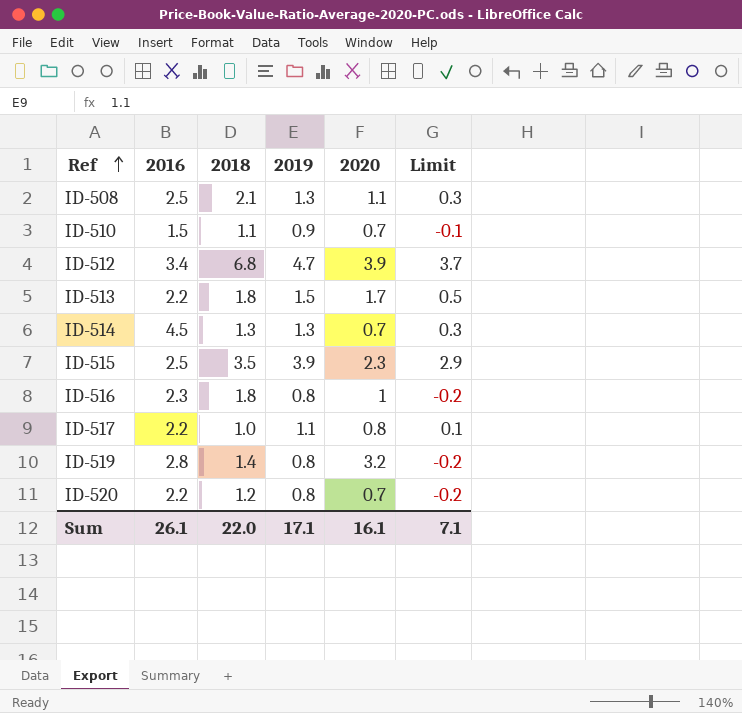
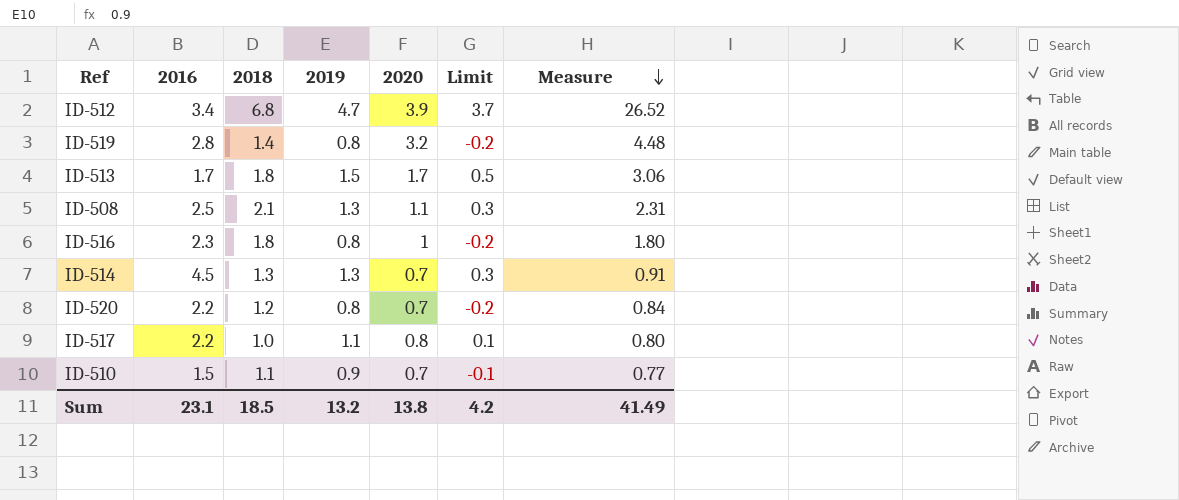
row order: Ref ascending -> Measure descending
column Measure | formula: none -> [2018] * [2020]
row ID-515: 2.5 | 3.5 | 3.9 | 2.3 | 2.9 -> none
ID-513 | 2016: 2.2 -> 1.7
Sum | 2016: 26.1 -> 23.1
Sum | 2018: 22.0 -> 18.5
Sum | 2019: 17.1 -> 13.2
Sum | 2020: 16.1 -> 13.8
Sum | Limit: 7.1 -> 4.2

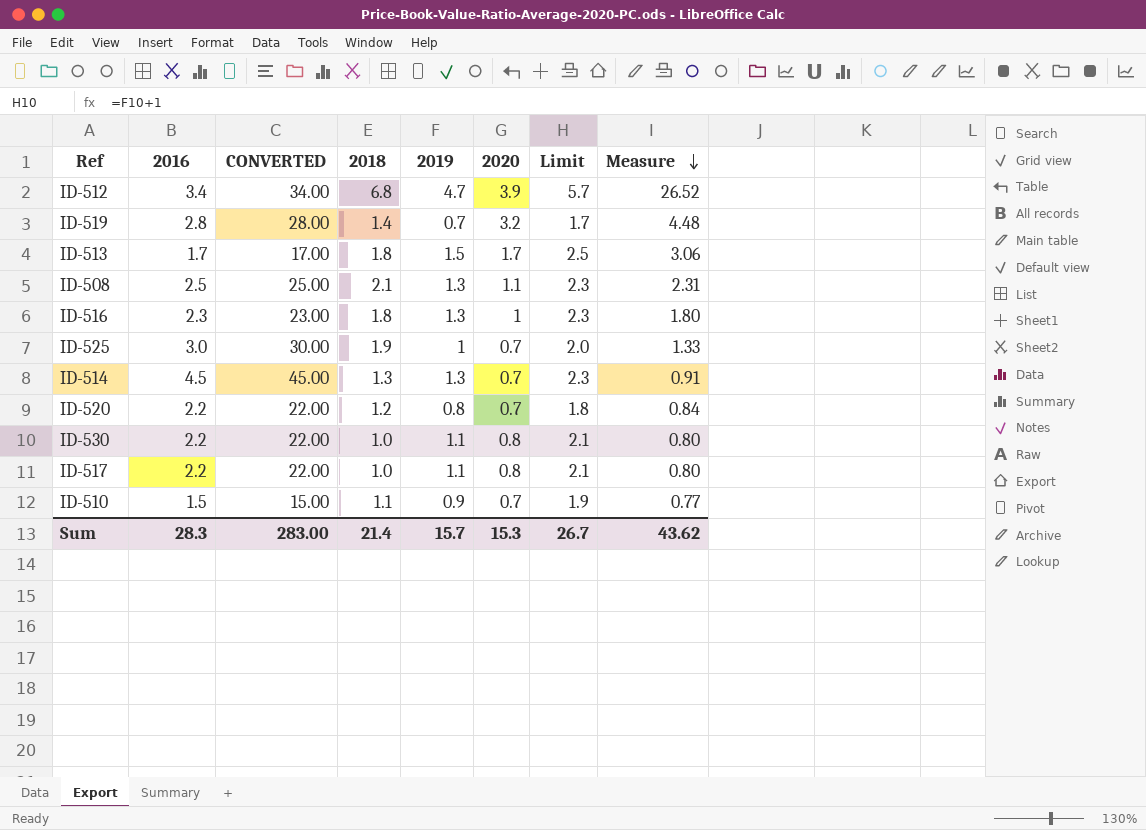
column CONVERTED | formula: none -> [2016] * 10
column Limit | formula: [2019] - 1 -> [2019] + 1
ID-519 | 2019: 0.8 -> 0.7
ID-516 | 2019: 0.8 -> 1.3
row ID-525: none -> 3.0 | 30.00 | 1.9 | 1 | 0.7 | 2.0 | 1.33
row ID-530: none -> 2.2 | 22.00 | 1.0 | 1.1 | 0.8 | 2.1 | 0.80
Sum | 2016: 23.1 -> 28.3
Sum | 2018: 18.5 -> 21.4
Sum | 2019: 13.2 -> 15.7
Sum | 2020: 13.8 -> 15.3
Sum | Limit: 4.2 -> 26.7
Sum | Measure: 41.49 -> 43.62

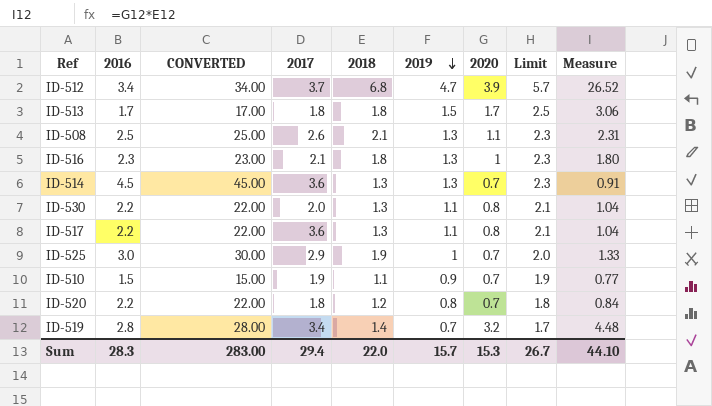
row order: Measure descending -> 2019 descending
column 2017 | position: none -> 4
ID-530 | 2018: 1.0 -> 1.3
ID-530 | Measure: 0.80 -> 1.04
ID-517 | 2018: 1.0 -> 1.3
ID-517 | Measure: 0.80 -> 1.04
Sum | 2018: 21.4 -> 22.0
Sum | Measure: 43.62 -> 44.10

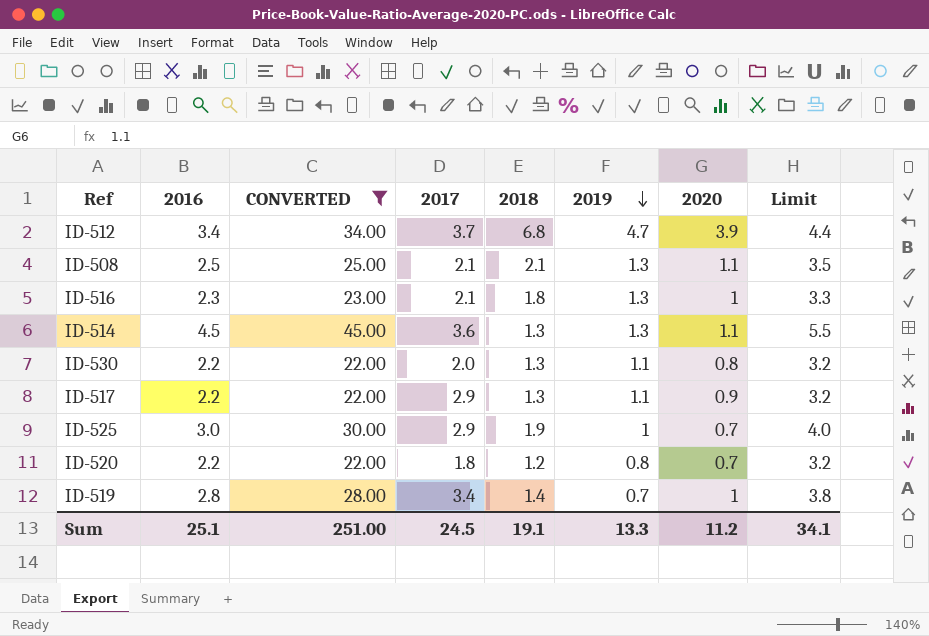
filter: none -> CONVERTED >= 22.00
column Measure | formula: [2018] * [2020] -> none
column Limit | formula: [2019] + 1 -> [2016] + 1
ID-508 | 2017: 2.6 -> 2.1
ID-514 | 2020: 0.7 -> 1.1
ID-517 | 2017: 3.6 -> 2.9
ID-517 | 2020: 0.8 -> 0.9
ID-519 | 2020: 3.2 -> 1
Sum | 2016: 28.3 -> 25.1
Sum | CONVERTED: 283.00 -> 251.00
Sum | 2017: 29.4 -> 24.5
Sum | 2018: 22.0 -> 19.1
Sum | 2019: 15.7 -> 13.3
Sum | 2020: 15.3 -> 11.2
Sum | Limit: 26.7 -> 34.1

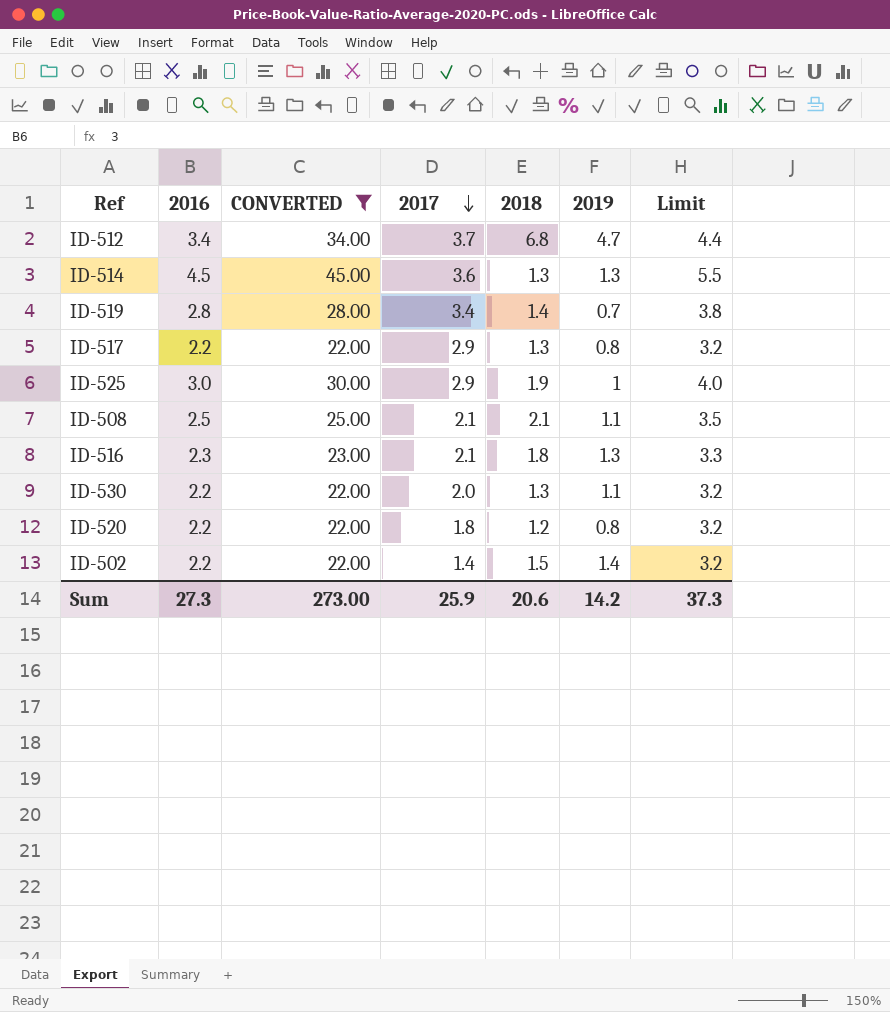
row order: 2019 descending -> 2017 descending
column 2020 | position: 7 -> none
ID-517 | 2019: 1.1 -> 0.8
ID-508 | 2019: 1.3 -> 1.1
row ID-502: none -> 2.2 | 22.00 | 1.4 | 1.5 | 1.4 | 3.2
Sum | 2016: 25.1 -> 27.3
Sum | CONVERTED: 251.00 -> 273.00
Sum | 2017: 24.5 -> 25.9
Sum | 2018: 19.1 -> 20.6
Sum | 2019: 13.3 -> 14.2
Sum | Limit: 34.1 -> 37.3

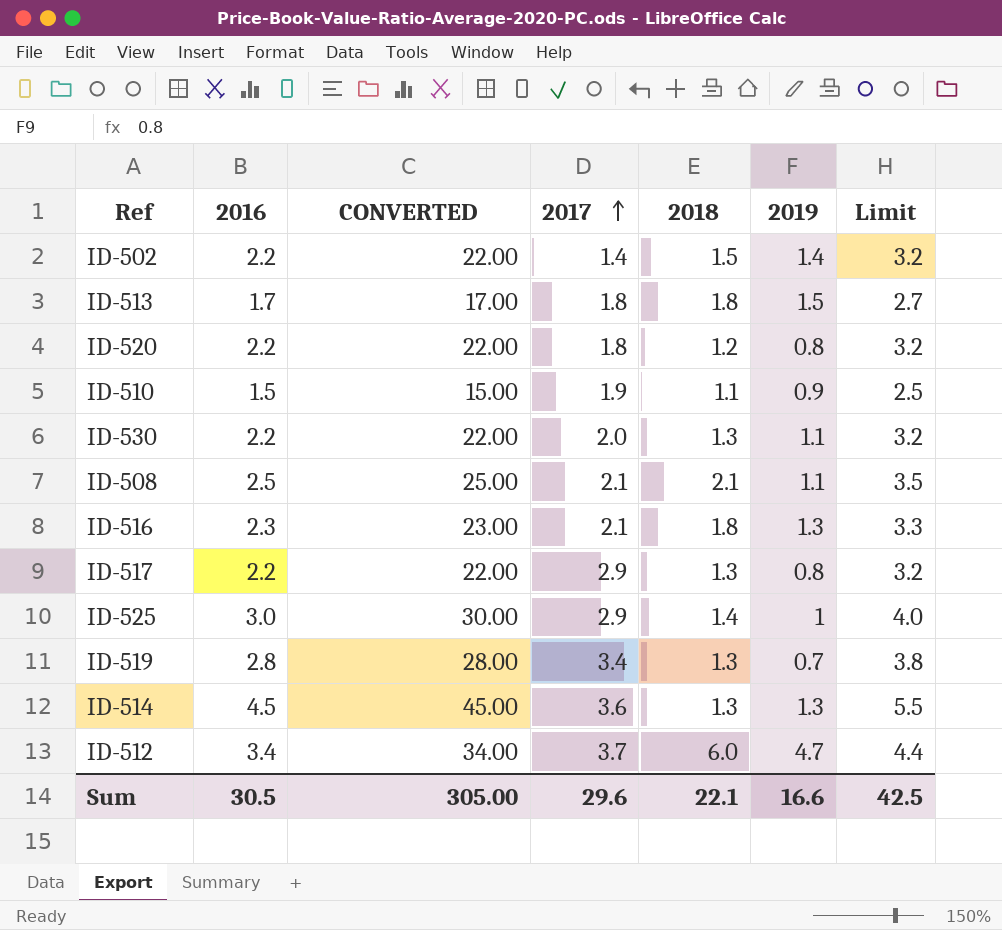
filter: CONVERTED >= 22.00 -> none
row order: 2017 descending -> 2017 ascending
ID-525 | 2018: 1.9 -> 1.4
ID-519 | 2018: 1.4 -> 1.3
ID-512 | 2018: 6.8 -> 6.0
Sum | 2016: 27.3 -> 30.5
Sum | CONVERTED: 273.00 -> 305.00
Sum | 2017: 25.9 -> 29.6
Sum | 2018: 20.6 -> 22.1
Sum | 2019: 14.2 -> 16.6
Sum | Limit: 37.3 -> 42.5

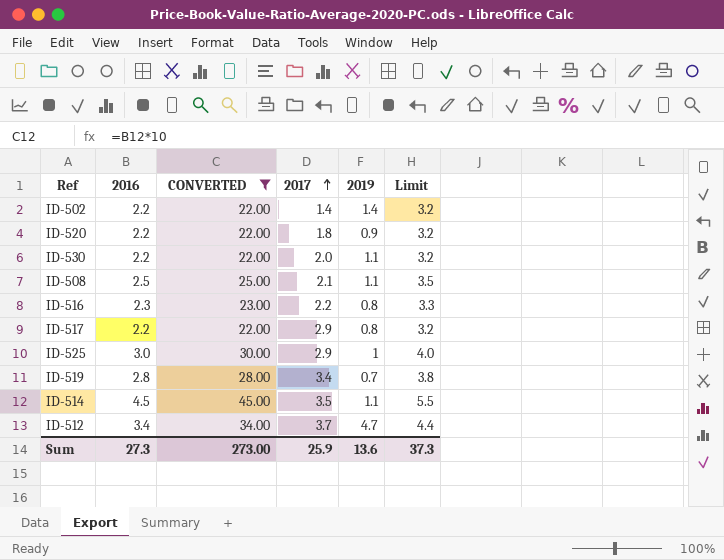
filter: none -> CONVERTED >= 22.00
column 2018 | position: 5 -> none
ID-520 | 2019: 0.8 -> 0.9
ID-516 | 2017: 2.1 -> 2.2
ID-516 | 2019: 1.3 -> 0.8
ID-514 | 2017: 3.6 -> 3.5
ID-514 | 2019: 1.3 -> 1.1
Sum | 2016: 30.5 -> 27.3
Sum | CONVERTED: 305.00 -> 273.00
Sum | 2017: 29.6 -> 25.9
Sum | 2019: 16.6 -> 13.6
Sum | Limit: 42.5 -> 37.3

